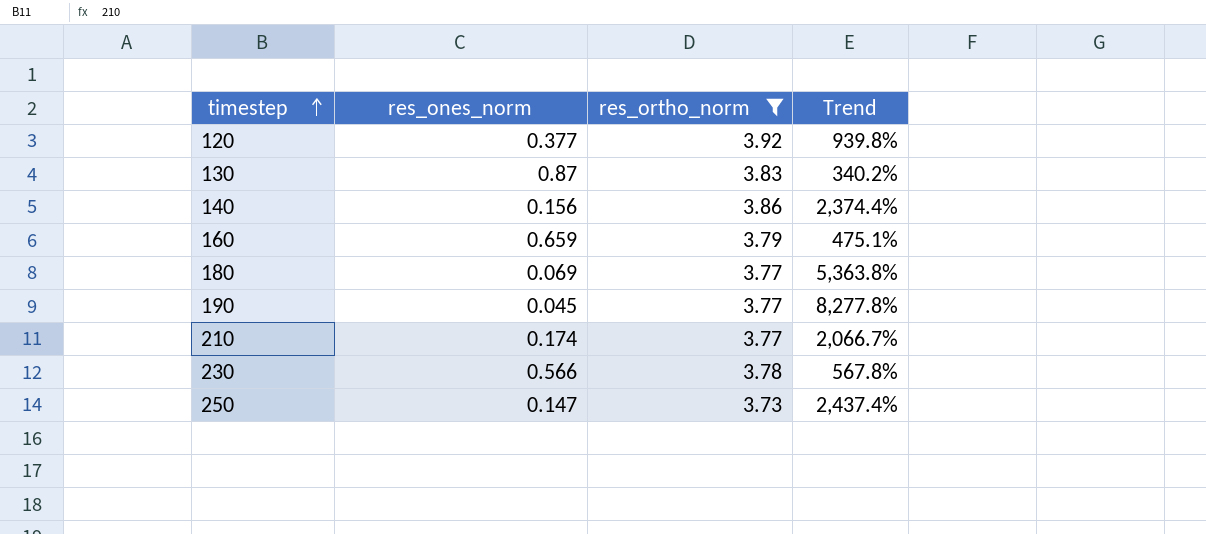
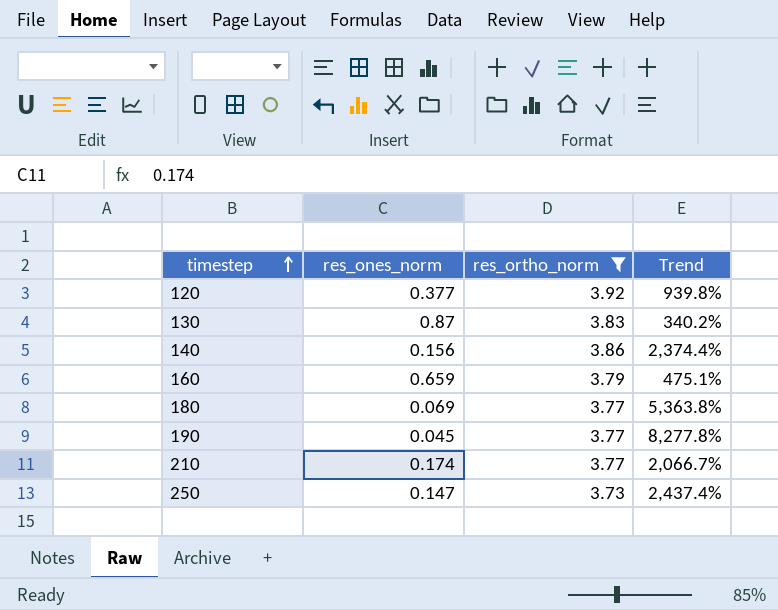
row 230: 0.566 | 3.78 | 567.8% -> none

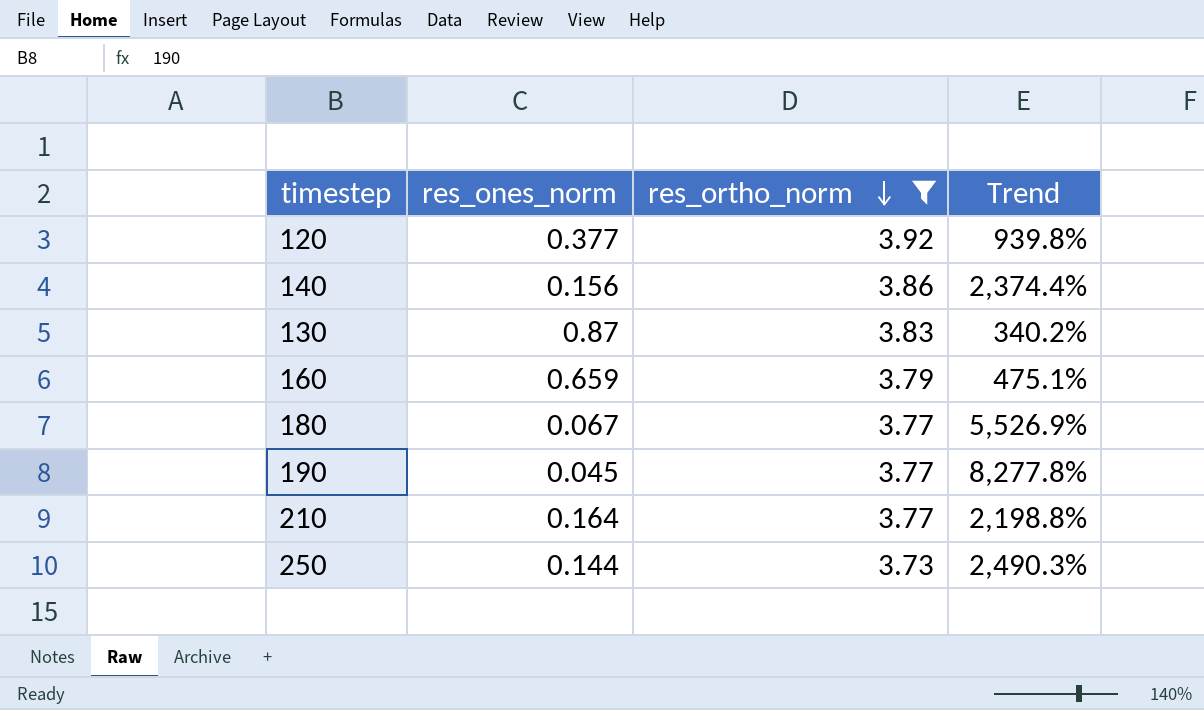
row order: timestep ascending -> res_ortho_norm descending
180 | res_ones_norm: 0.069 -> 0.067
180 | Trend: 5,363.8% -> 5,526.9%
210 | res_ones_norm: 0.174 -> 0.164
210 | Trend: 2,066.7% -> 2,198.8%
250 | res_ones_norm: 0.147 -> 0.144
250 | Trend: 2,437.4% -> 2,490.3%

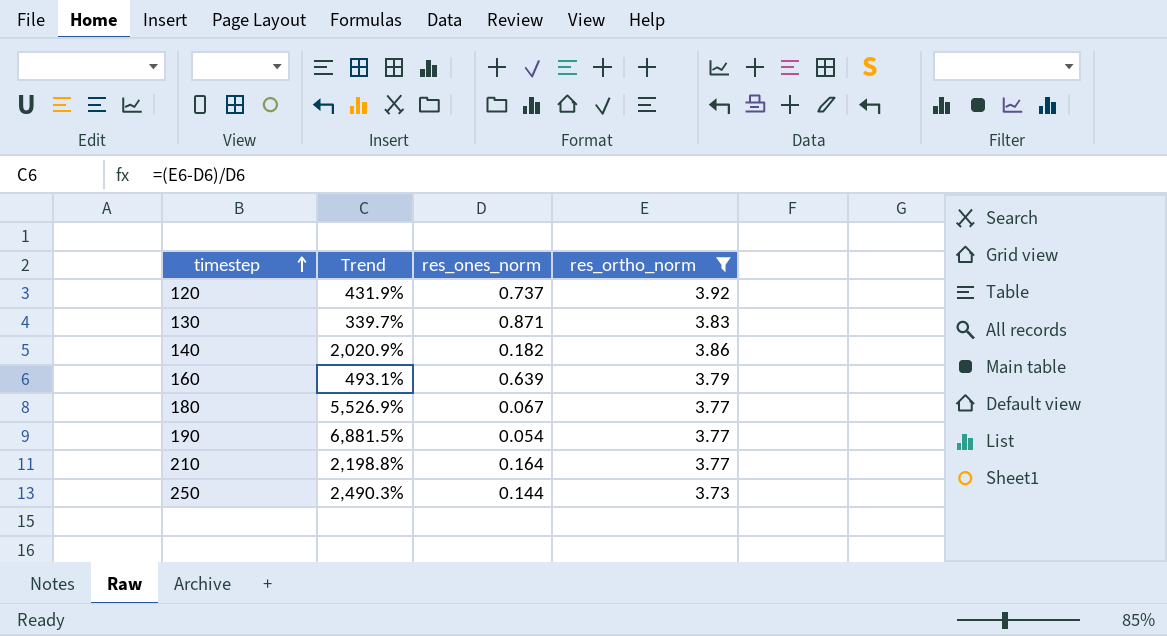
row order: res_ortho_norm descending -> timestep ascending
column Trend | position: 4 -> 2
120 | Trend: 939.8% -> 431.9%
120 | res_ones_norm: 0.377 -> 0.737
130 | Trend: 340.2% -> 339.7%
130 | res_ones_norm: 0.87 -> 0.871
140 | Trend: 2,374.4% -> 2,020.9%
140 | res_ones_norm: 0.156 -> 0.182
160 | Trend: 475.1% -> 493.1%
160 | res_ones_norm: 0.659 -> 0.639
190 | Trend: 8,277.8% -> 6,881.5%
190 | res_ones_norm: 0.045 -> 0.054

